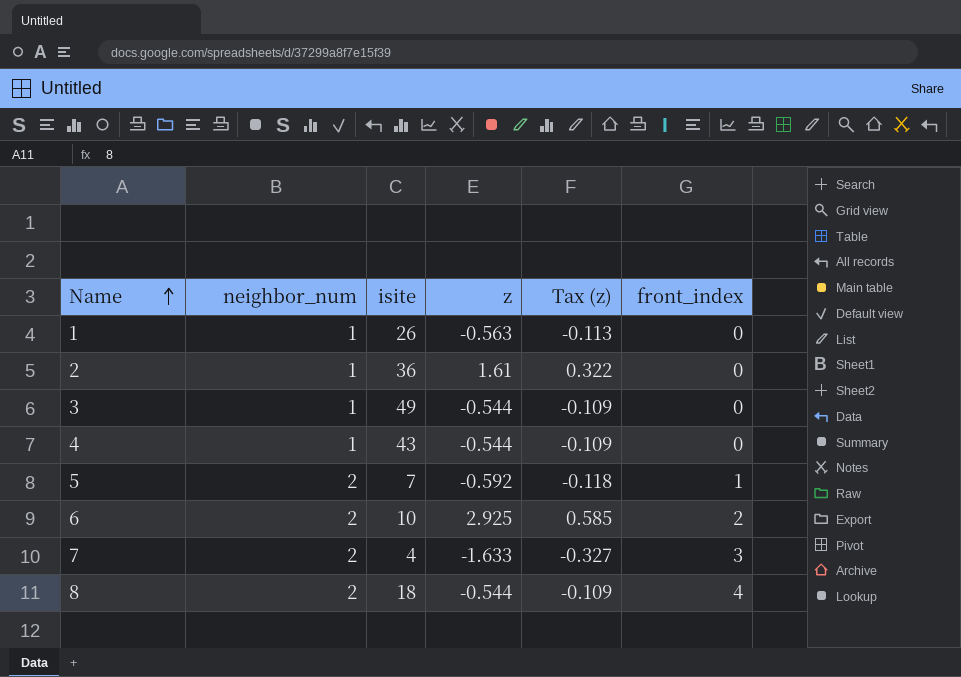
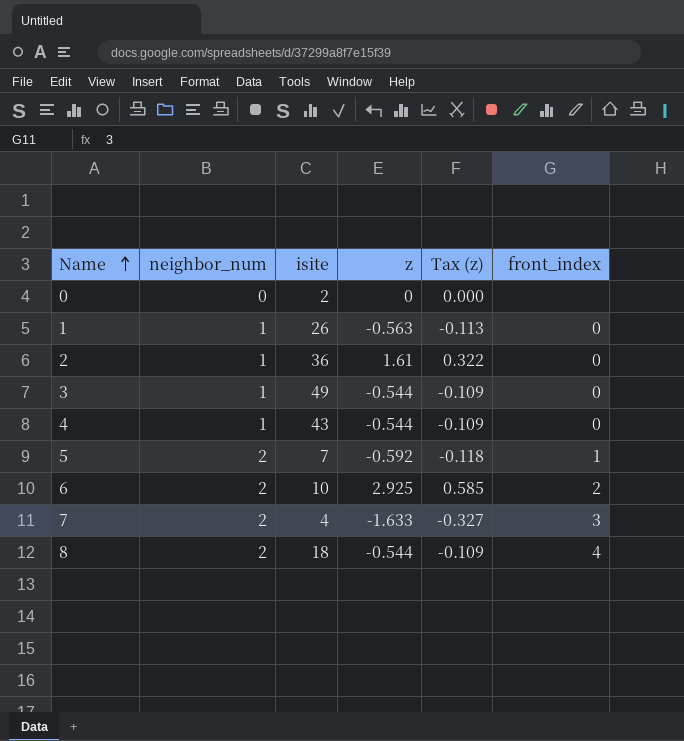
row 0: none -> 0 | 2 | 0 | 0.000 | none

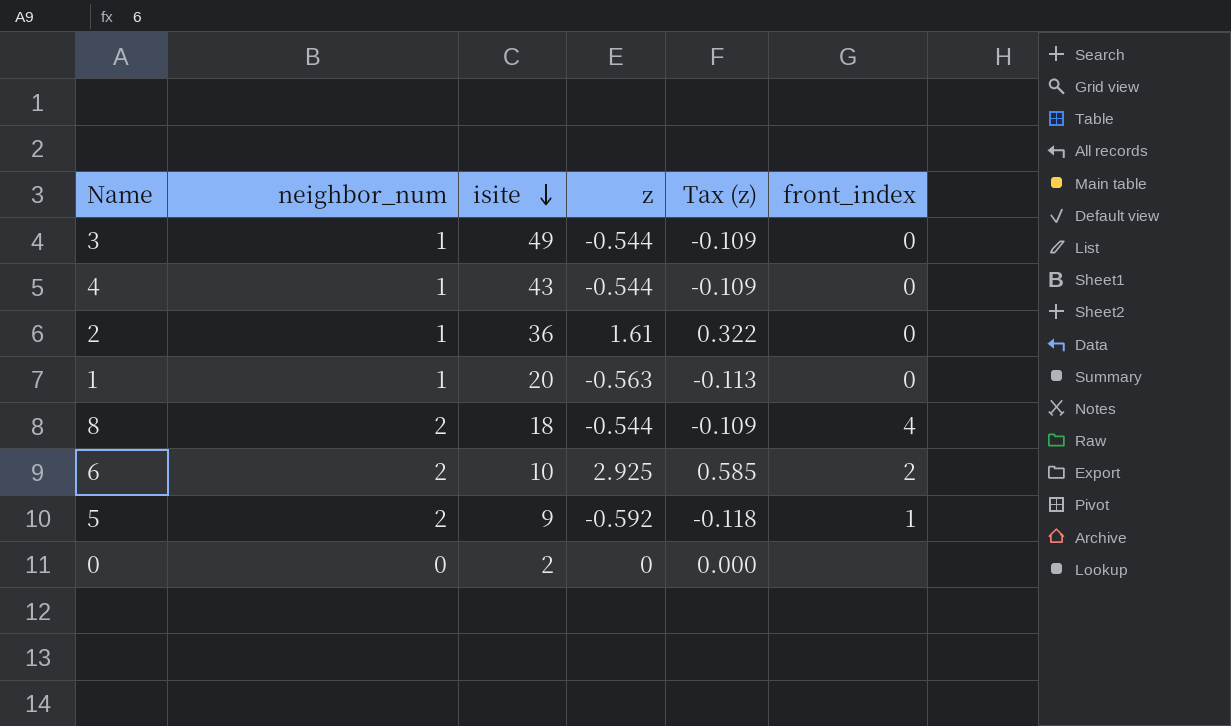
row order: Name ascending -> isite descending
row 7: 2 | 4 | -1.633 | -0.327 | 3 -> none
1 | isite: 26 -> 20
5 | isite: 7 -> 9

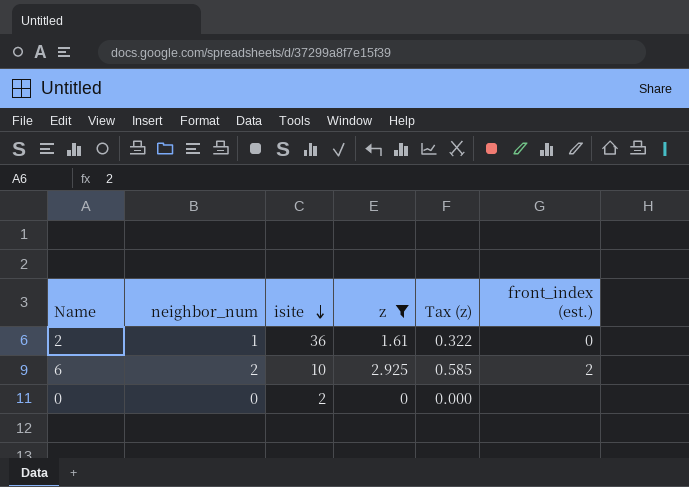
filter: none -> z >= 0
column name: front_index -> front_index (est.)

